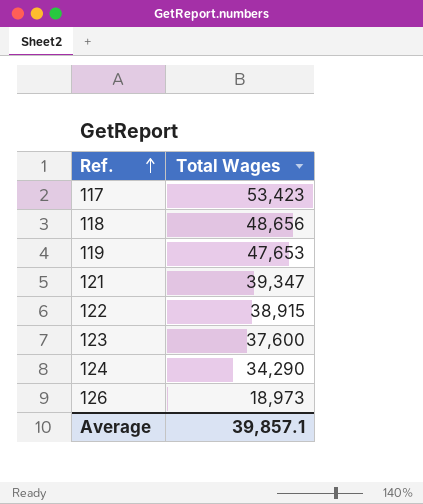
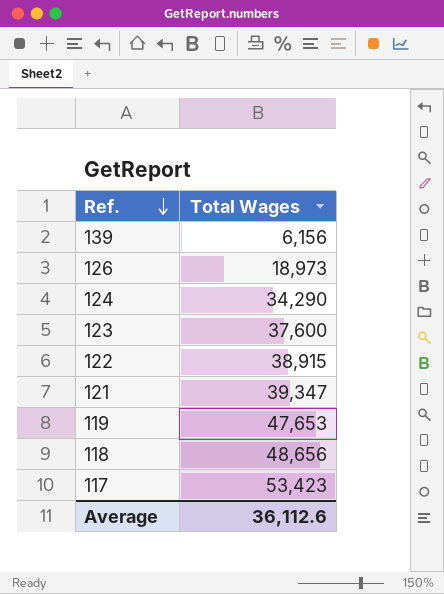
row order: Ref. ascending -> Ref. descending
row 139: none -> 6,156
Average | Total Wages: 39,857.1 -> 36,112.6

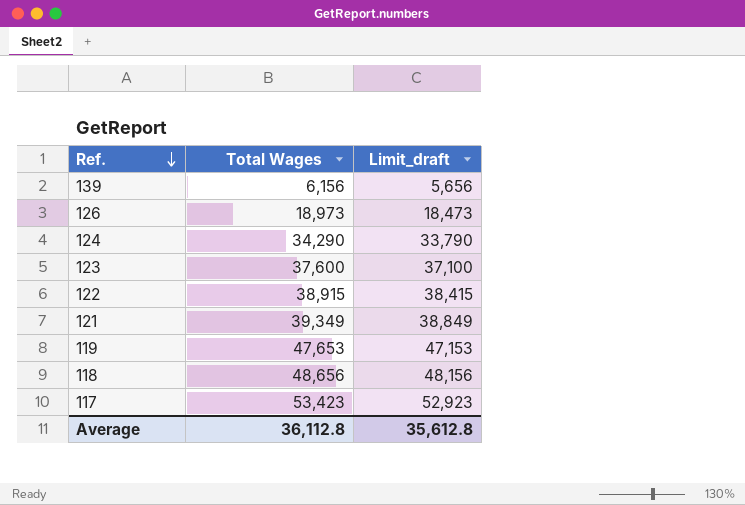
column Limit_draft | formula: none -> [Total Wages] - 500
121 | Total Wages: 39,347 -> 39,349
Average | Total Wages: 36,112.6 -> 36,112.8

